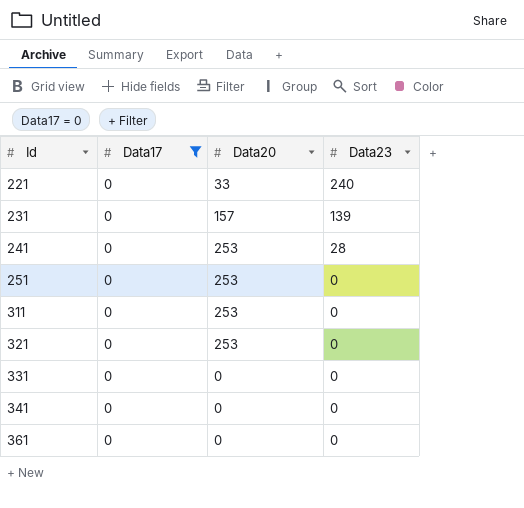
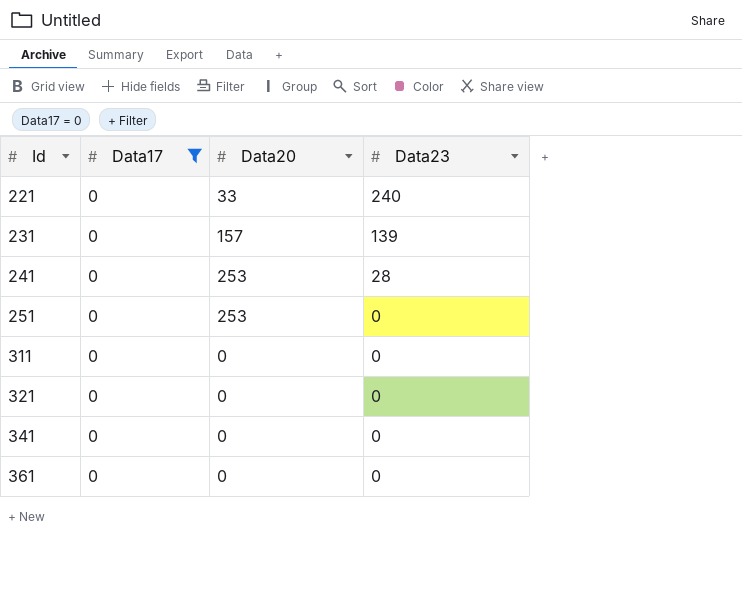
row 331: 0 | 0 | 0 -> none
311 | Data20: 253 -> 0
321 | Data20: 253 -> 0

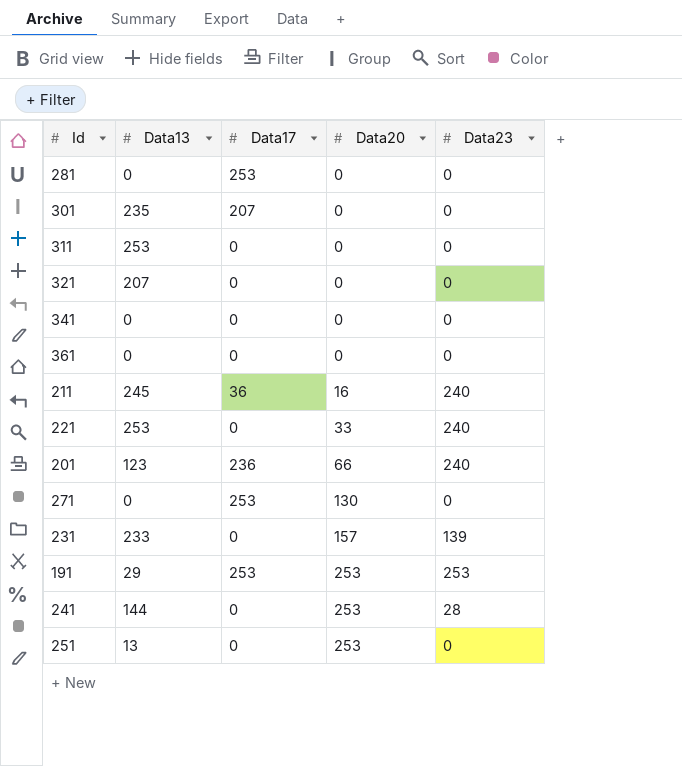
filter: Data17 = 0 -> none
row order: Id ascending -> Data20 ascending
column Data13 | position: none -> 2

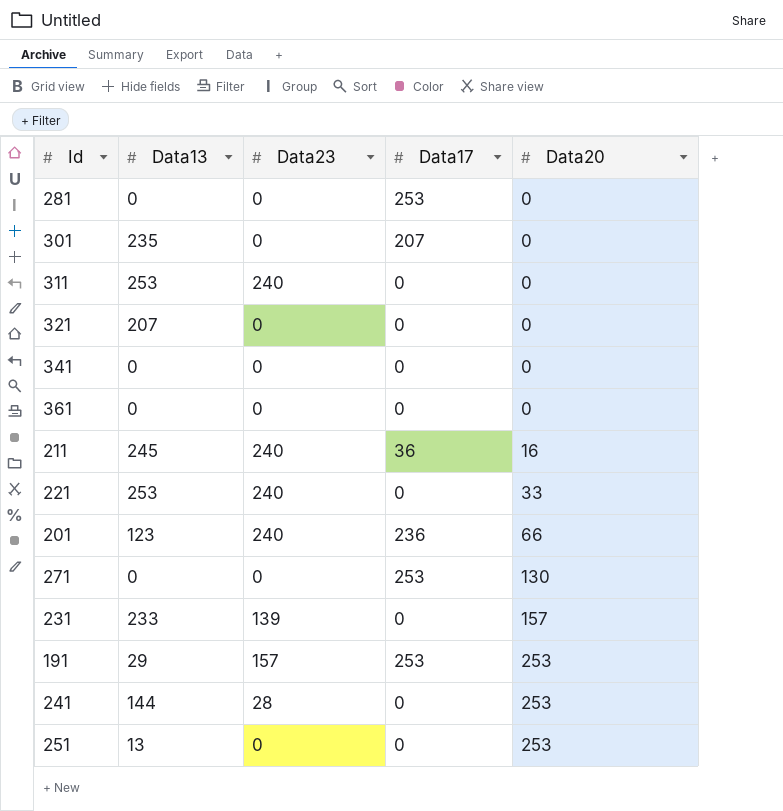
column Data23 | position: 5 -> 3
311 | Data23: 0 -> 240
191 | Data23: 253 -> 157

